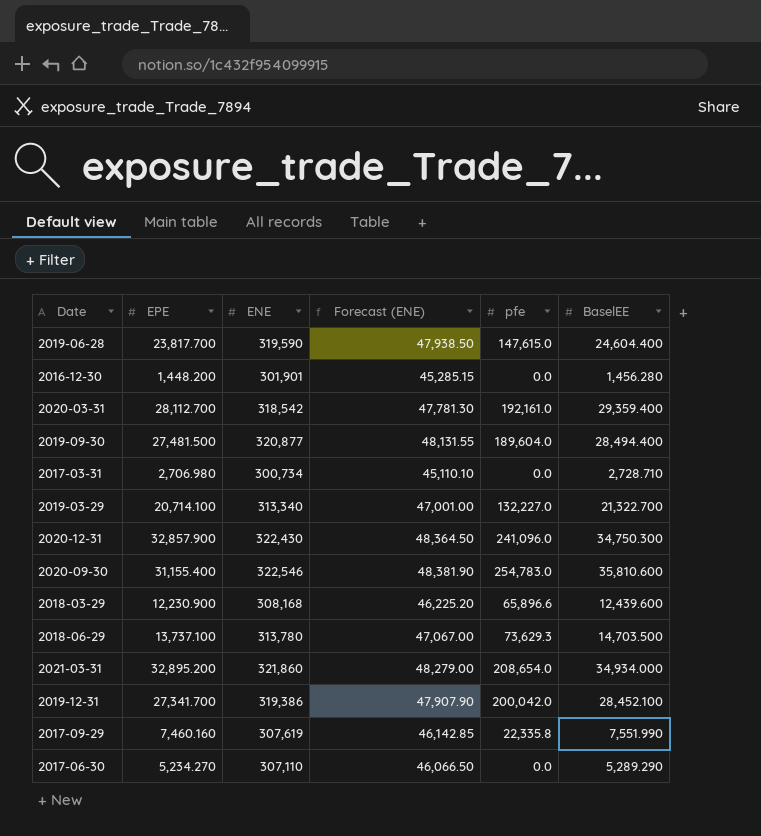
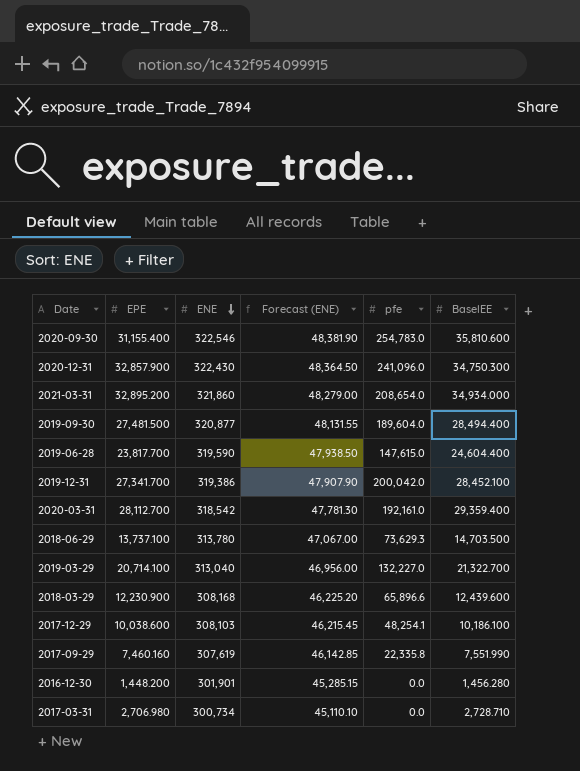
row order: none -> ENE descending
row 2017-06-30: 5,234.270 | 307,110 | 46,066.50 | 0.0 | 5,289.290 -> none
2019-03-29 | ENE: 313,340 -> 313,040
2019-03-29 | Forecast (ENE): 47,001.00 -> 46,956.00
row 2017-12-29: none -> 10,038.600 | 308,103 | 46,215.45 | 48,254.1 | 10,186.100

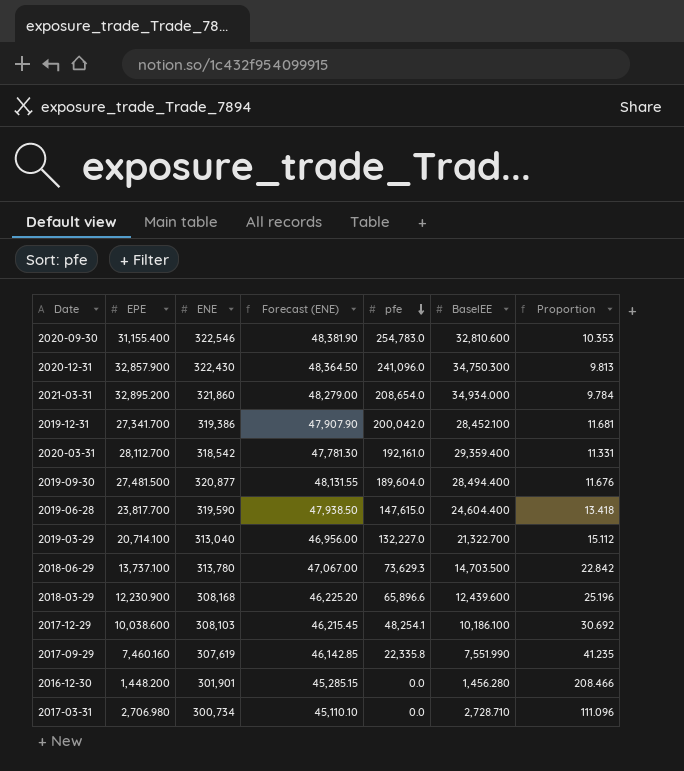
row order: ENE descending -> pfe descending
column Proportion | formula: none -> [ENE] / [EPE]
2020-09-30 | BaselEE: 35,810.600 -> 32,810.600

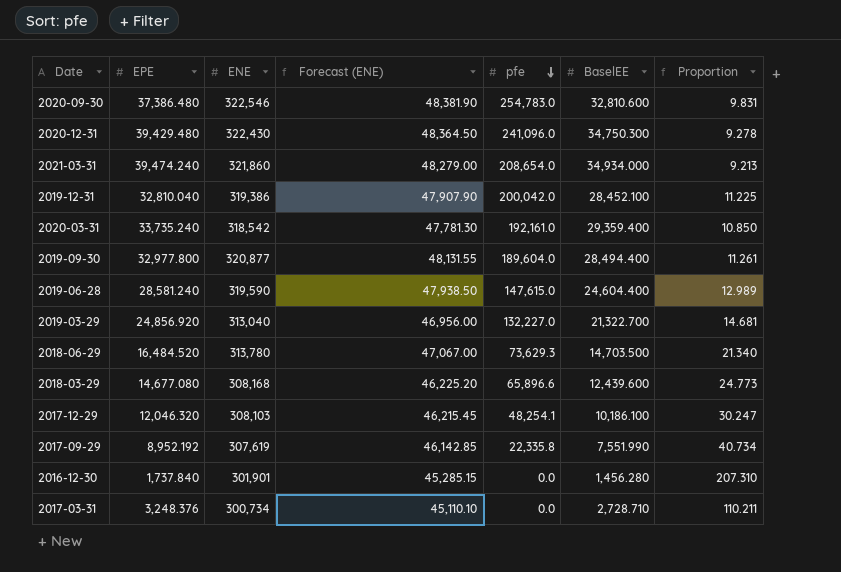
column Proportion | formula: [ENE] / [EPE] -> [ENE] / [BaselEE]
2020-09-30 | EPE: 31,155.400 -> 37,386.480
2020-12-31 | EPE: 32,857.900 -> 39,429.480
2021-03-31 | EPE: 32,895.200 -> 39,474.240
2019-12-31 | EPE: 27,341.700 -> 32,810.040
2020-03-31 | EPE: 28,112.700 -> 33,735.240
2019-09-30 | EPE: 27,481.500 -> 32,977.800
2019-06-28 | EPE: 23,817.700 -> 28,581.240
2019-03-29 | EPE: 20,714.100 -> 24,856.920
2018-06-29 | EPE: 13,737.100 -> 16,484.520
2018-03-29 | EPE: 12,230.900 -> 14,677.080
2017-12-29 | EPE: 10,038.600 -> 12,046.320
2017-09-29 | EPE: 7,460.160 -> 8,952.192
2016-12-30 | EPE: 1,448.200 -> 1,737.840
2017-03-31 | EPE: 2,706.980 -> 3,248.376

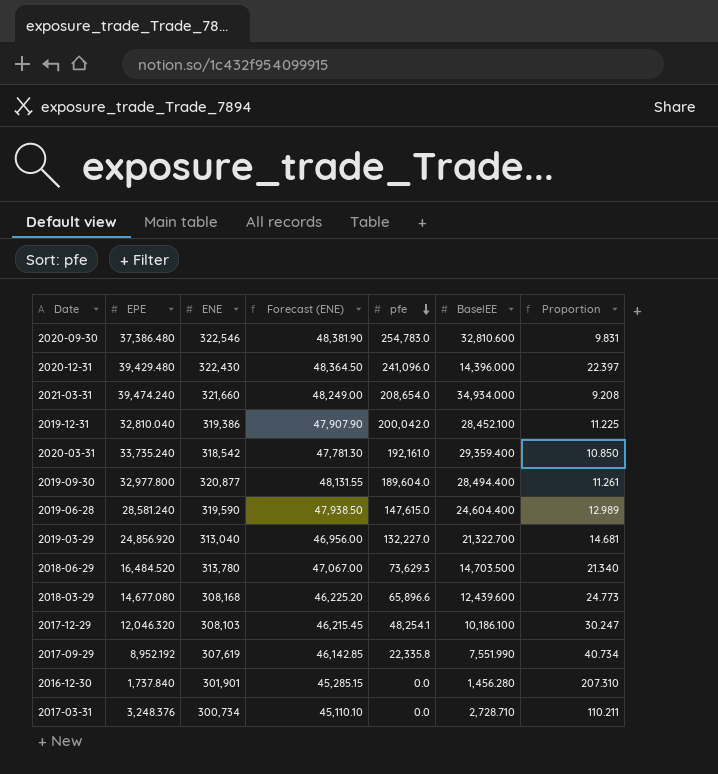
2020-12-31 | BaselEE: 34,750.300 -> 14,396.000
2020-12-31 | Proportion: 9.278 -> 22.397
2021-03-31 | ENE: 321,860 -> 321,660
2021-03-31 | Forecast (ENE): 48,279.00 -> 48,249.00
2021-03-31 | Proportion: 9.213 -> 9.208

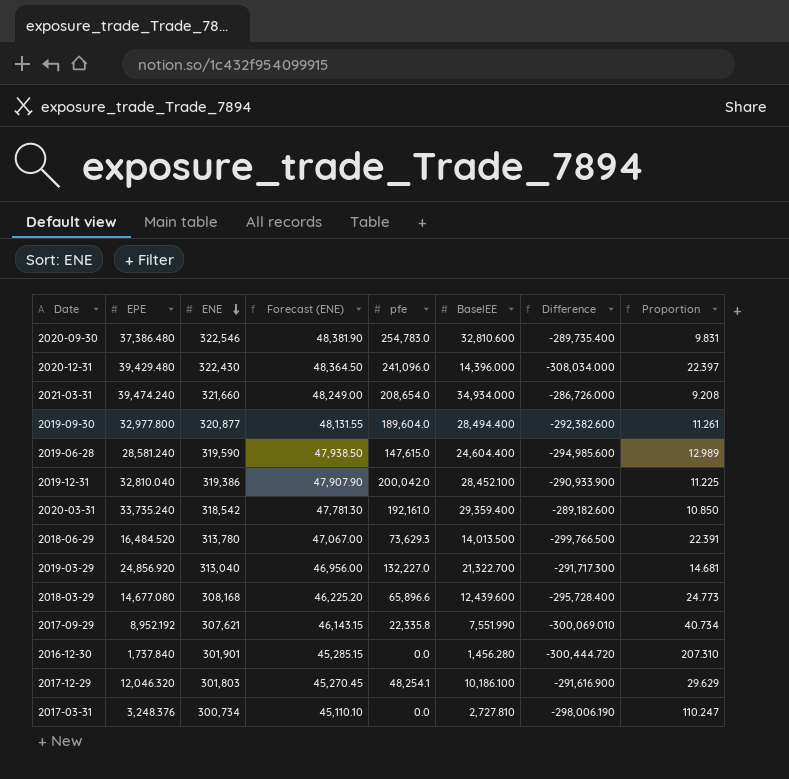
row order: pfe descending -> ENE descending
column Difference | formula: none -> [BaselEE] - [ENE]
2018-06-29 | BaselEE: 14,703.500 -> 14,013.500
2018-06-29 | Proportion: 21.340 -> 22.391
2017-09-29 | ENE: 307,619 -> 307,621
2017-09-29 | Forecast (ENE): 46,142.85 -> 46,143.15
2017-12-29 | ENE: 308,103 -> 301,803
2017-12-29 | Forecast (ENE): 46,215.45 -> 45,270.45
2017-12-29 | Proportion: 30.247 -> 29.629
2017-03-31 | BaselEE: 2,728.710 -> 2,727.810
2017-03-31 | Proportion: 110.211 -> 110.247

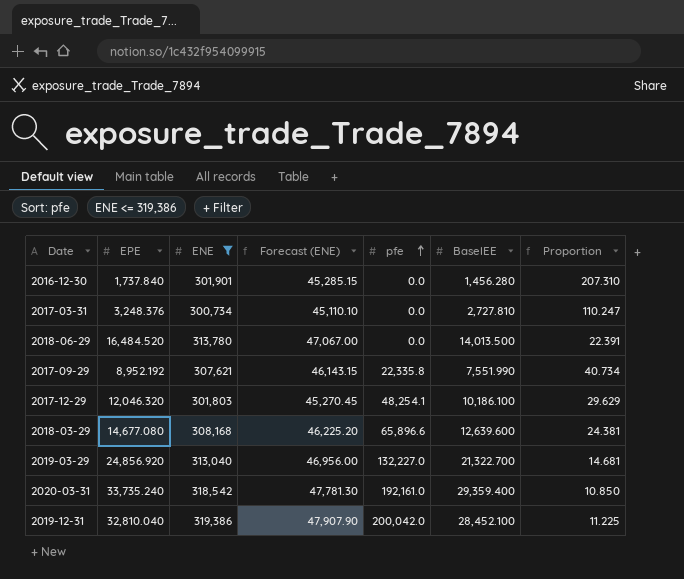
filter: none -> ENE <= 319,386
row order: ENE descending -> pfe ascending
column Difference | formula: [BaselEE] - [ENE] -> none
2018-06-29 | pfe: 73,629.3 -> 0.0
2018-03-29 | BaselEE: 12,439.600 -> 12,639.600
2018-03-29 | Proportion: 24.773 -> 24.381

